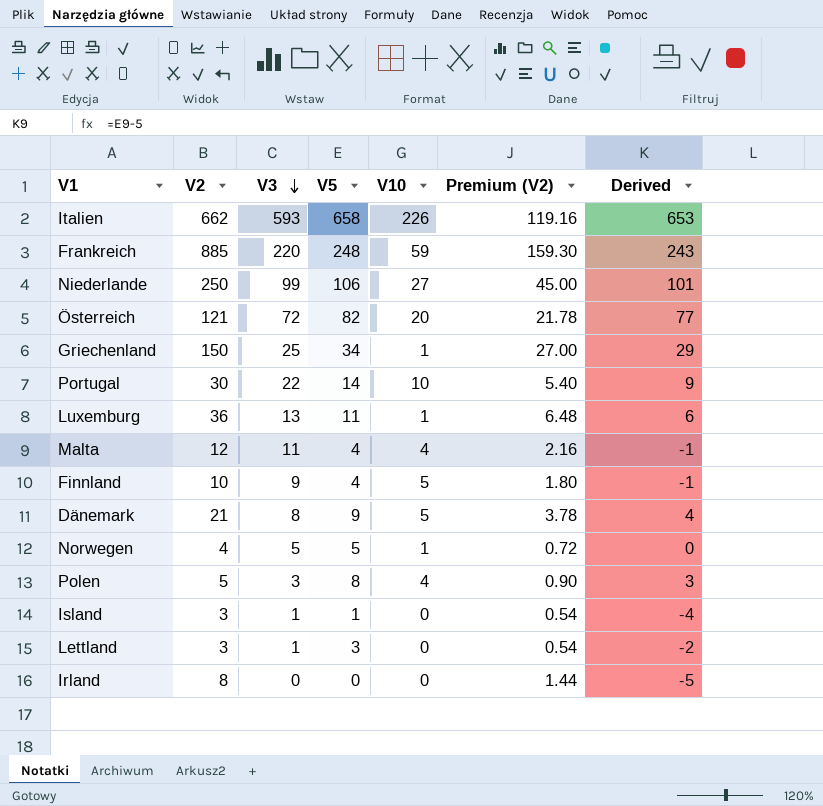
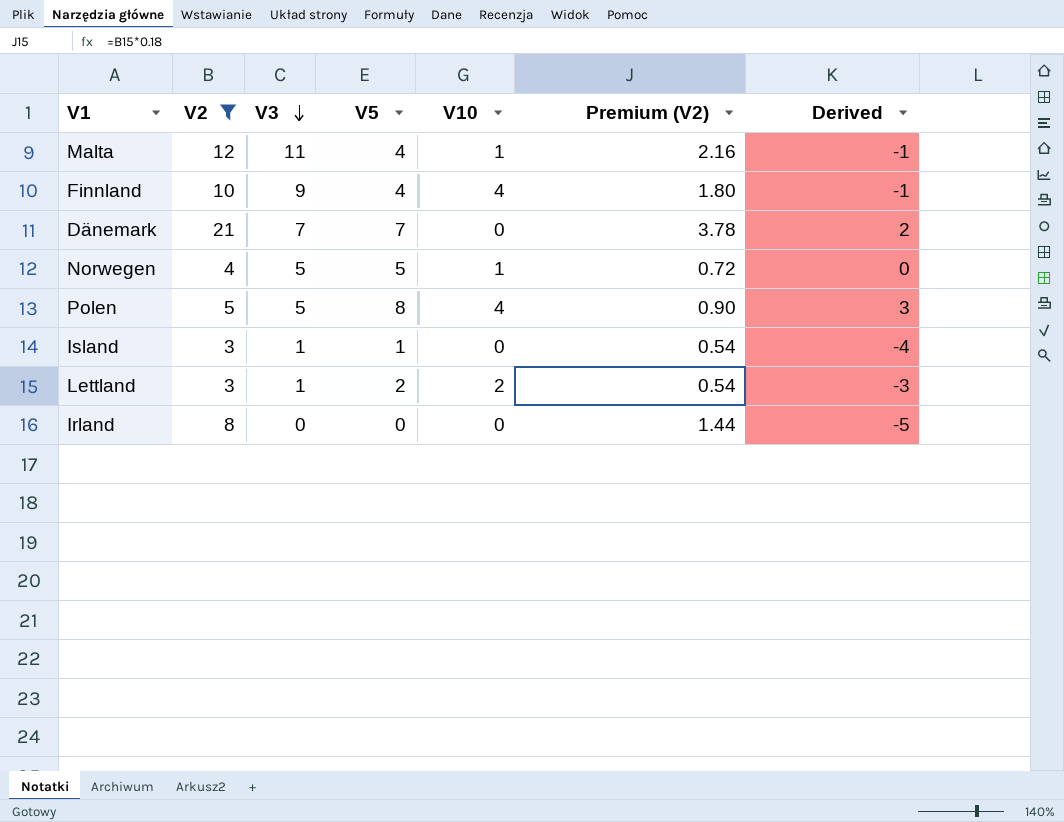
filter: none -> V2 <= 21
Malta | V10: 4 -> 1
Finnland | V10: 5 -> 4
Dänemark | V3: 8 -> 7
Dänemark | V5: 9 -> 7
Dänemark | V10: 5 -> 0
Dänemark | Derived: 4 -> 2
Polen | V3: 3 -> 5
Lettland | V5: 3 -> 2
Lettland | V10: 0 -> 2
Lettland | Derived: -2 -> -3

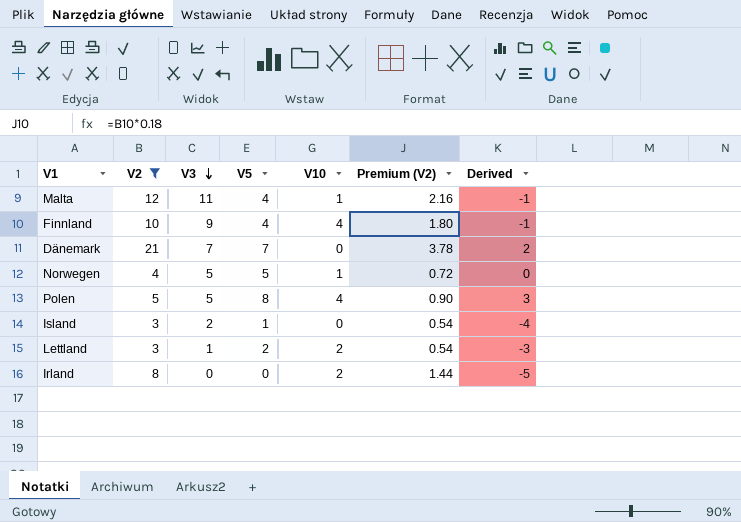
Island | V3: 1 -> 2
Irland | V10: 0 -> 2

